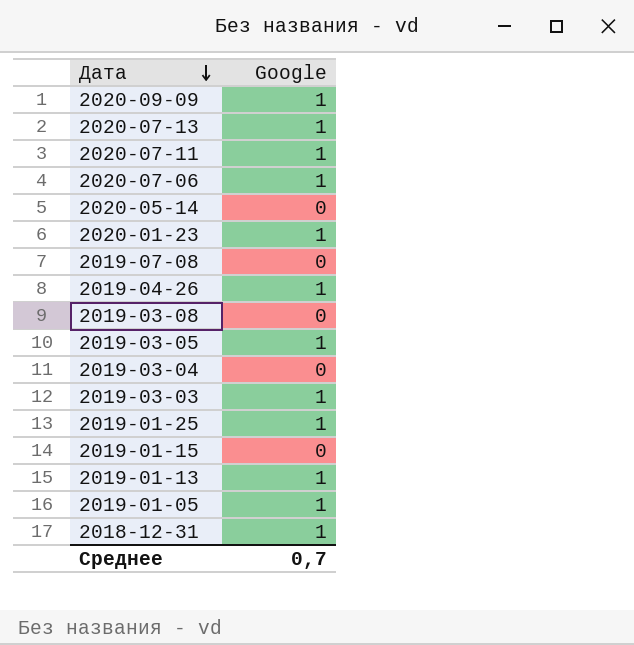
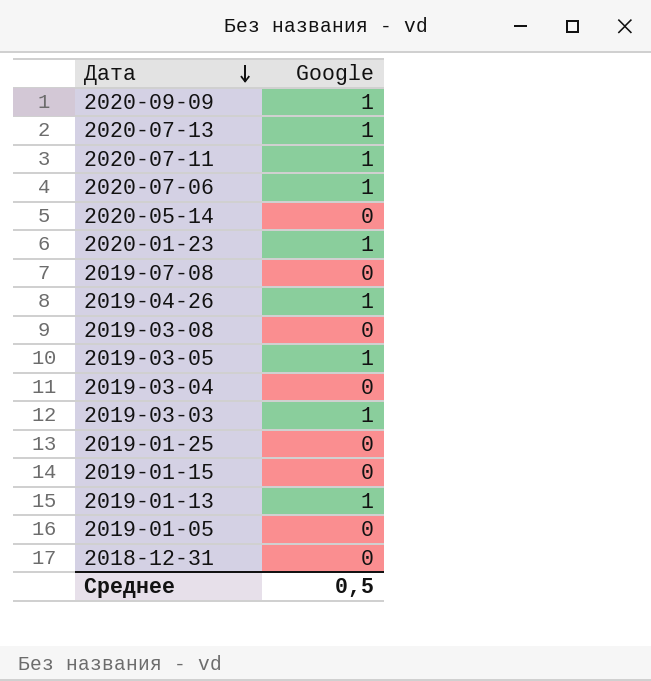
2019-01-25 | Google: 1 -> 0
2019-01-05 | Google: 1 -> 0
2018-12-31 | Google: 1 -> 0
Среднее | Google: 0,7 -> 0,5

